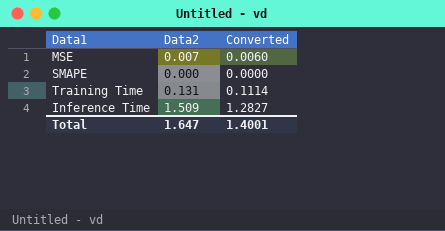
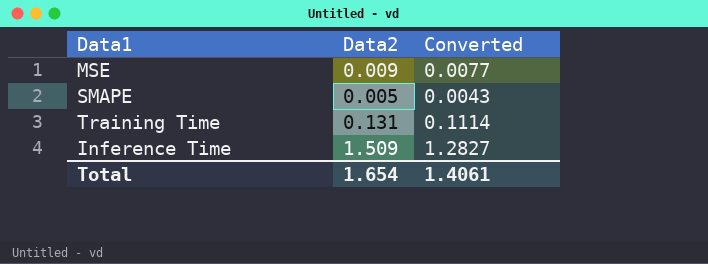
MSE | Data2: 0.007 -> 0.009
MSE | Converted: 0.0060 -> 0.0077
SMAPE | Data2: 0.000 -> 0.005
SMAPE | Converted: 0.0000 -> 0.0043
Total | Data2: 1.647 -> 1.654
Total | Converted: 1.4001 -> 1.4061

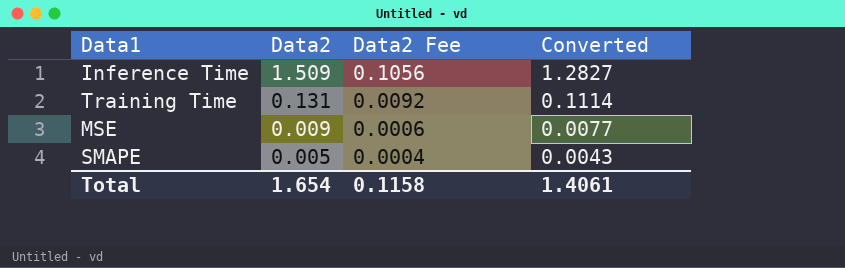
row order: none -> Data2 descending
column Data2 Fee | formula: none -> [Data2] * 0.07

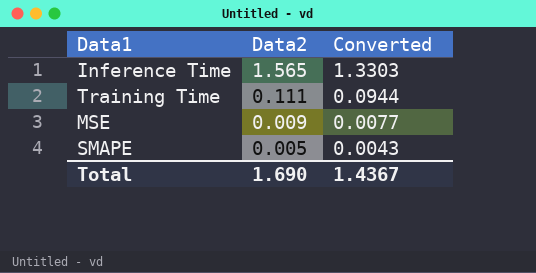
column Data2 Fee | formula: [Data2] * 0.07 -> none
Inference Time | Data2: 1.509 -> 1.565
Inference Time | Converted: 1.2827 -> 1.3303
Training Time | Data2: 0.131 -> 0.111
Training Time | Converted: 0.1114 -> 0.0944
Total | Data2: 1.654 -> 1.690
Total | Converted: 1.4061 -> 1.4367

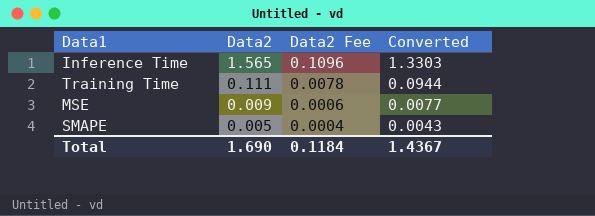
column Data2 Fee | formula: none -> [Data2] * 0.07

